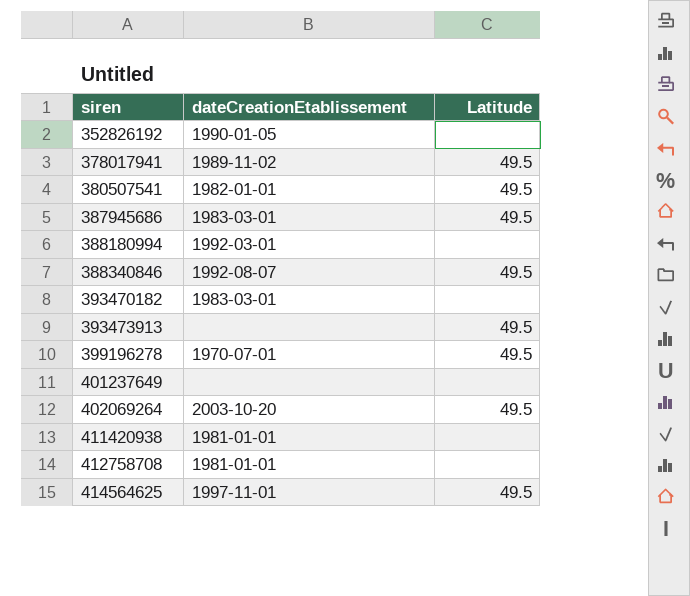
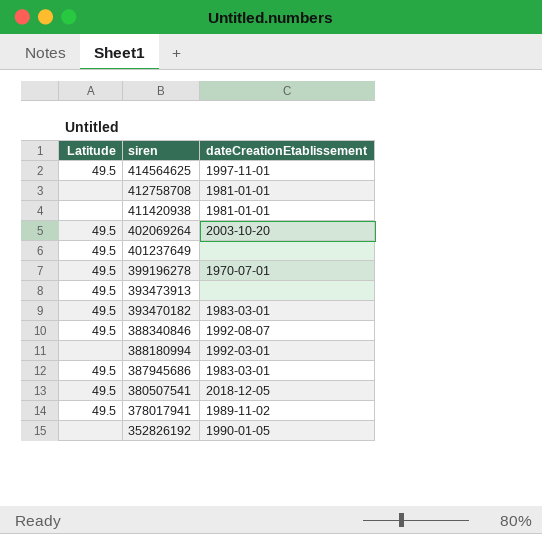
row order: siren ascending -> siren descending
column Latitude | position: 3 -> 1
401237649 | Latitude: none -> 49.5
393470182 | Latitude: none -> 49.5
380507541 | dateCreationEtablissement: 1982-01-01 -> 2018-12-05

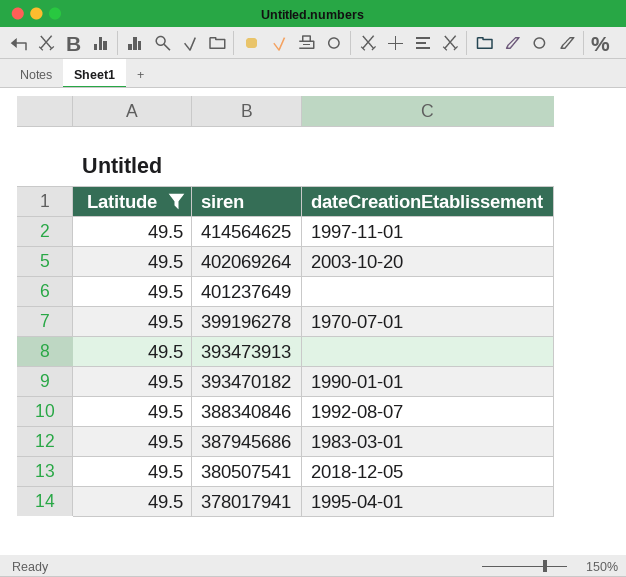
filter: none -> Latitude = 49.5
393470182 | dateCreationEtablissement: 1983-03-01 -> 1990-01-01
378017941 | dateCreationEtablissement: 1989-11-02 -> 1995-04-01

